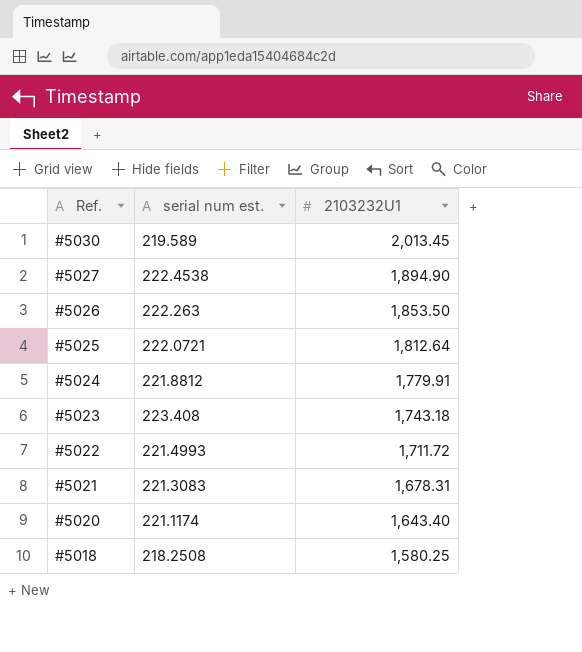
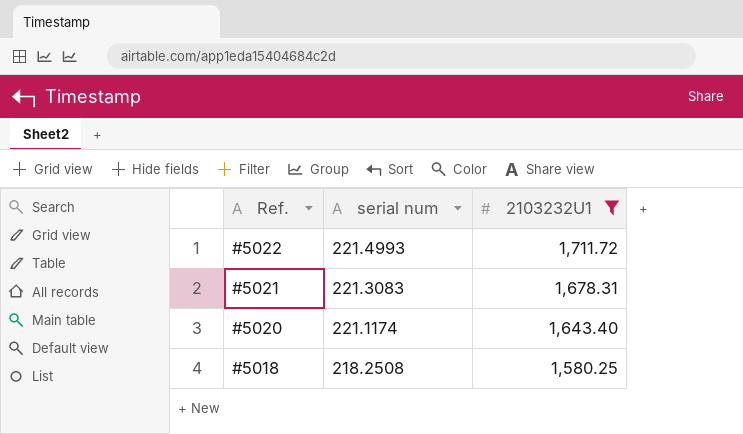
filter: none -> 2103232U1 <= 1,711.72
column name: serial num est. -> serial num

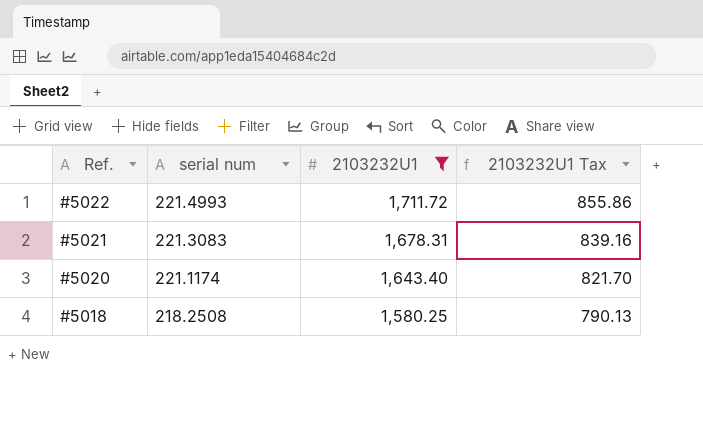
column 2103232U1 Tax | formula: none -> [2103232U1] * 0.5

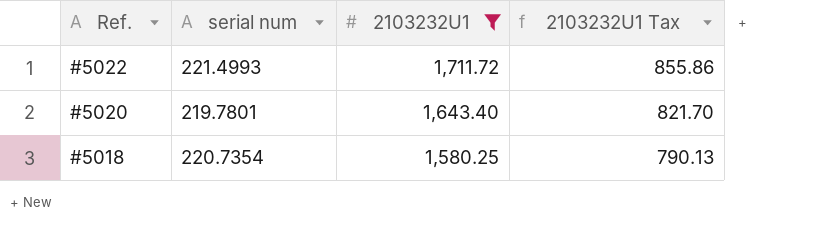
row #5021: 221.3083 | 1,678.31 | 839.16 -> none
#5020 | serial num: 221.1174 -> 219.7801
#5018 | serial num: 218.2508 -> 220.7354

